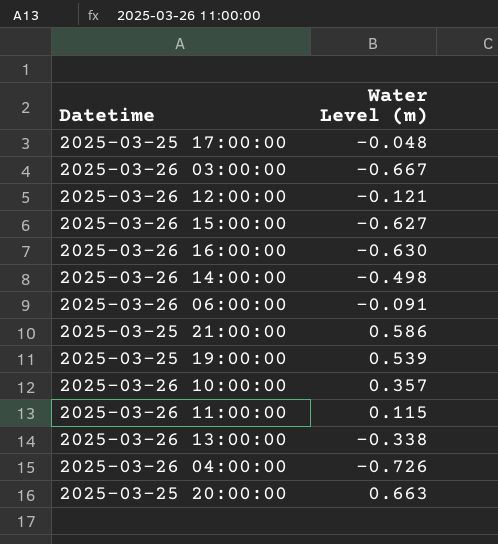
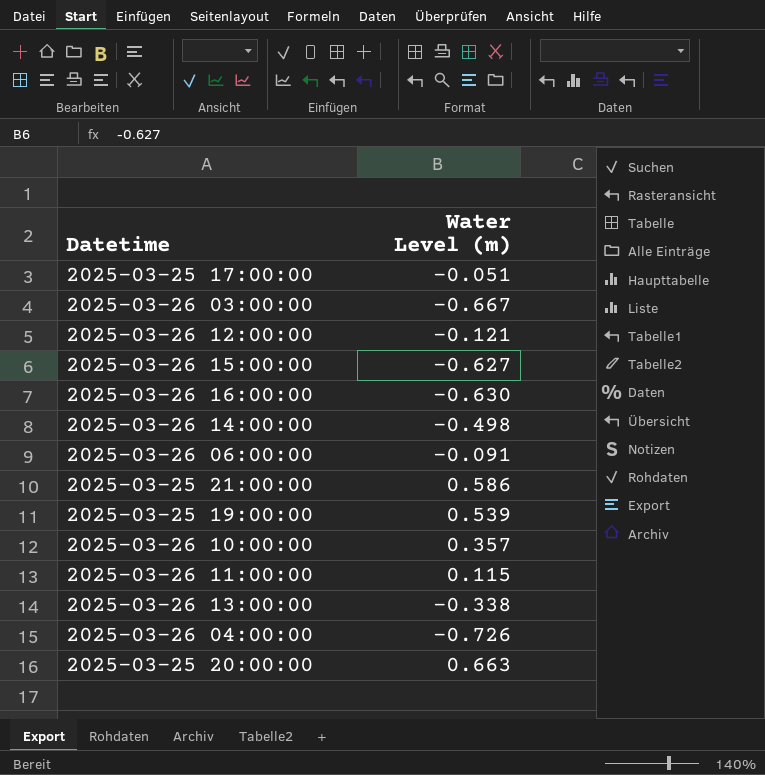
2025-03-25 17:00:00 | Water Level (m): -0.048 -> -0.051

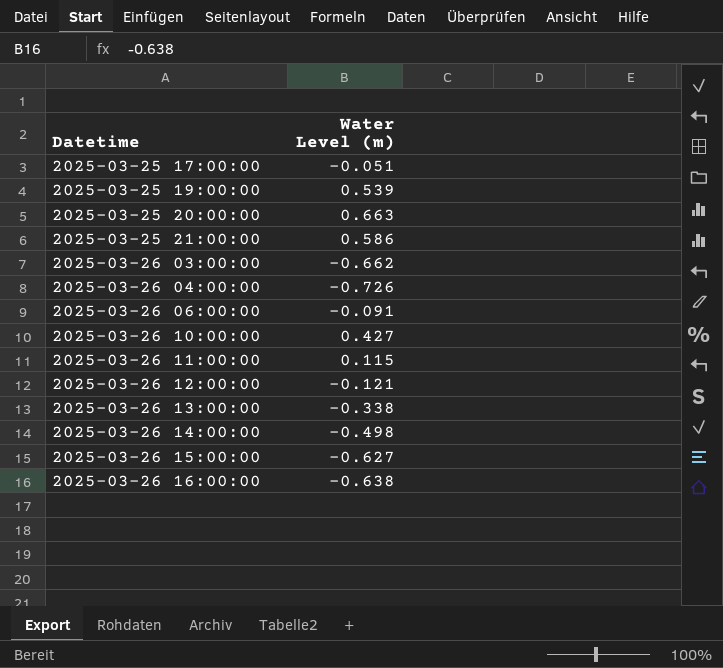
row order: none -> Datetime ascending
2025-03-26 03:00:00 | Water Level (m): -0.667 -> -0.662
2025-03-26 10:00:00 | Water Level (m): 0.357 -> 0.427
2025-03-26 16:00:00 | Water Level (m): -0.630 -> -0.638

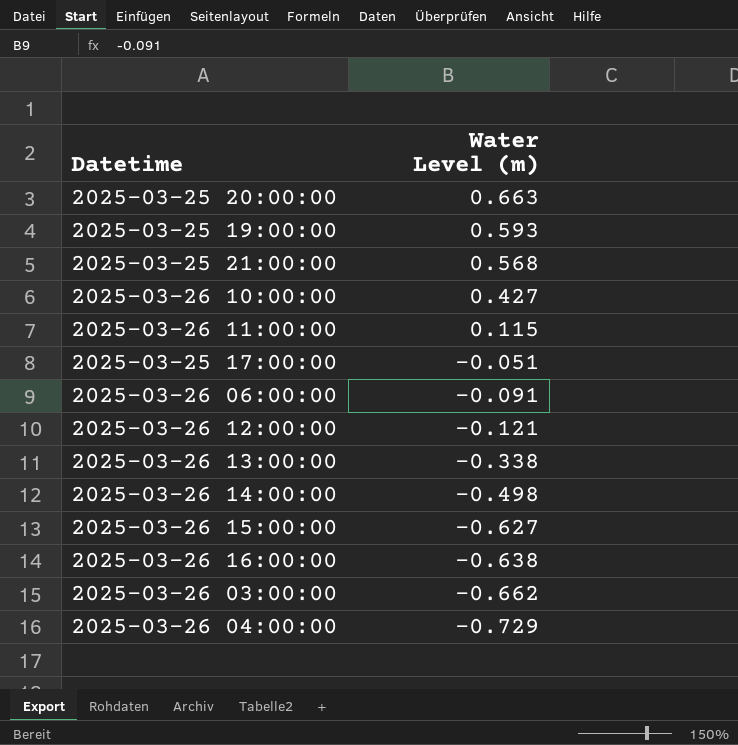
row order: Datetime ascending -> Water Level (m) descending
2025-03-25 19:00:00 | Water Level (m): 0.539 -> 0.593
2025-03-25 21:00:00 | Water Level (m): 0.586 -> 0.568
2025-03-26 04:00:00 | Water Level (m): -0.726 -> -0.729

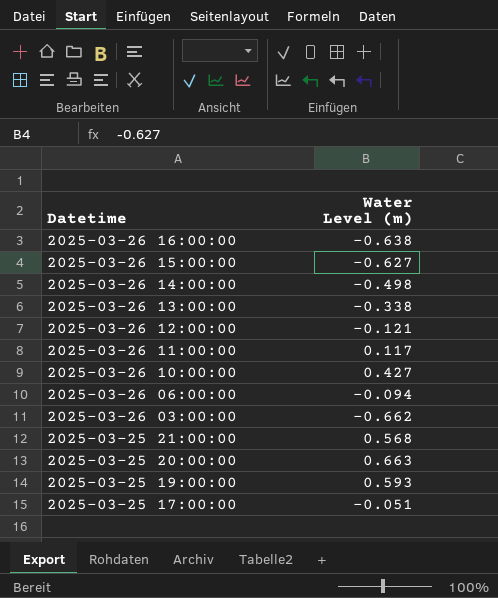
row order: Water Level (m) descending -> Datetime descending
row 2025-03-26 04:00:00: -0.729 -> none
2025-03-26 11:00:00 | Water Level (m): 0.115 -> 0.117
2025-03-26 06:00:00 | Water Level (m): -0.091 -> -0.094

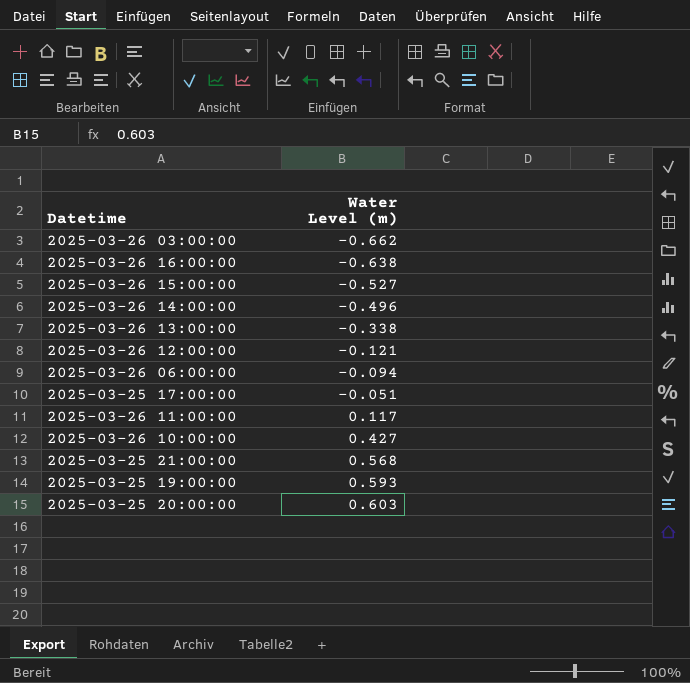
row order: Datetime descending -> Water Level (m) ascending
2025-03-26 15:00:00 | Water Level (m): -0.627 -> -0.527
2025-03-26 14:00:00 | Water Level (m): -0.498 -> -0.496
2025-03-25 20:00:00 | Water Level (m): 0.663 -> 0.603

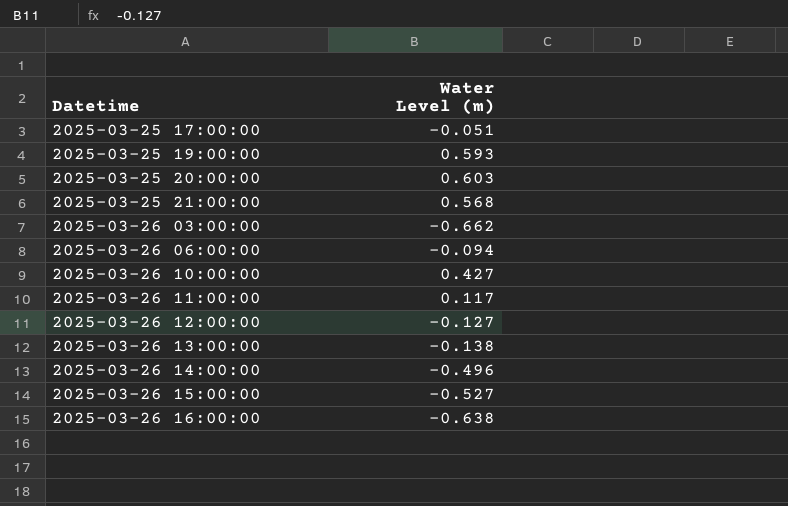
row order: Water Level (m) ascending -> Datetime ascending
2025-03-26 12:00:00 | Water Level (m): -0.121 -> -0.127
2025-03-26 13:00:00 | Water Level (m): -0.338 -> -0.138

